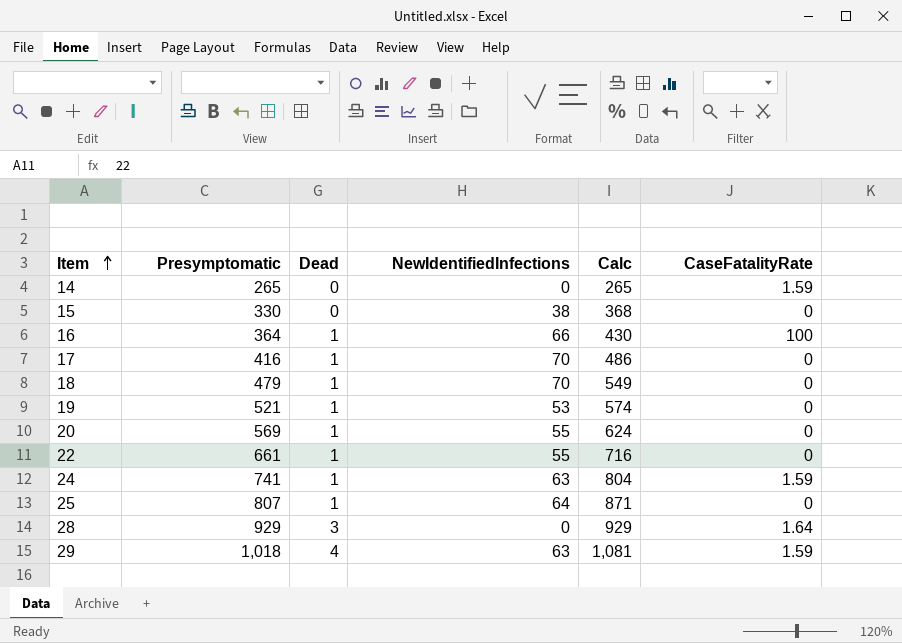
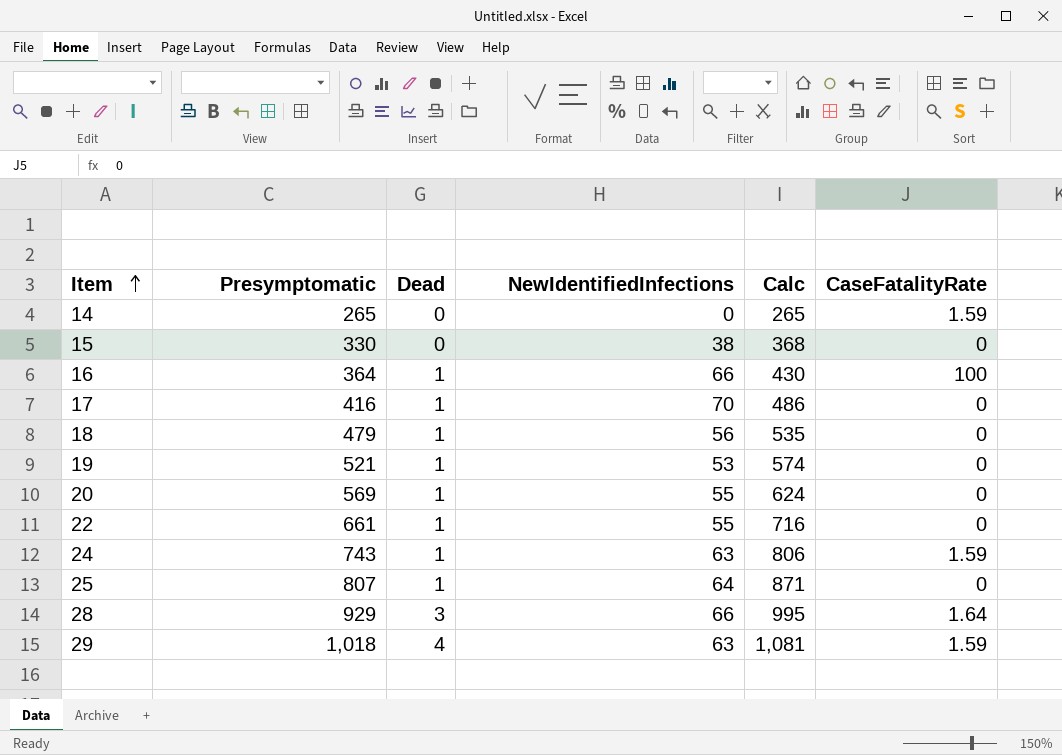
18 | NewIdentifiedInfections: 70 -> 56
18 | Calc: 549 -> 535
24 | Presymptomatic: 741 -> 743
24 | Calc: 804 -> 806
28 | NewIdentifiedInfections: 0 -> 66
28 | Calc: 929 -> 995

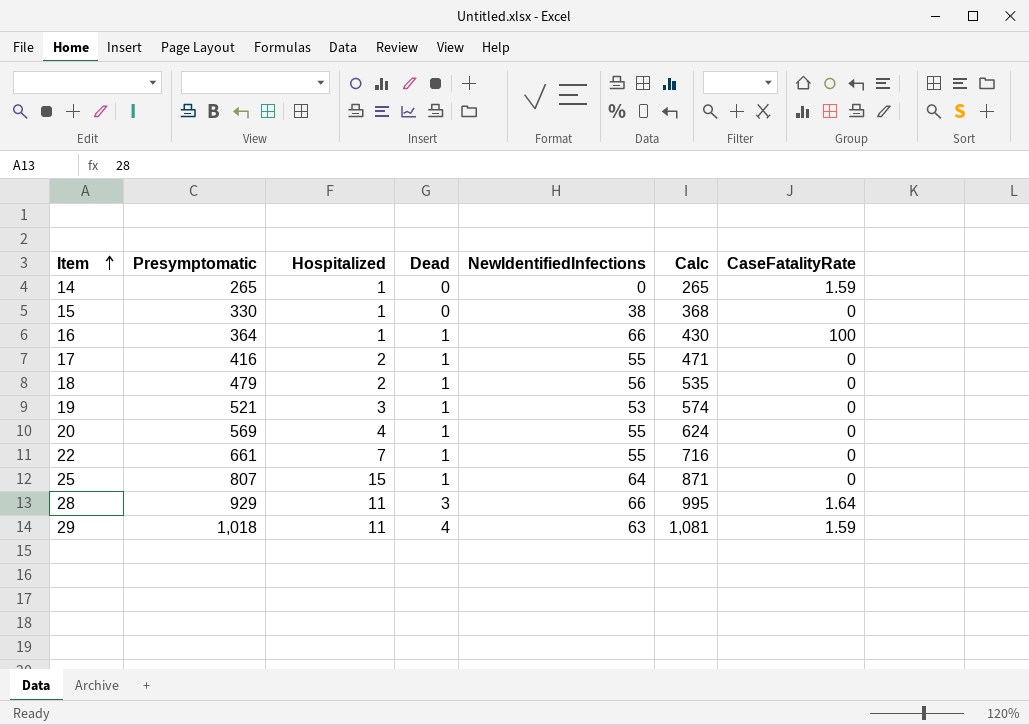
column Hospitalized | position: none -> 3
row 24: 743 | 1 | 63 | 806 | 1.59 -> none
17 | NewIdentifiedInfections: 70 -> 55
17 | Calc: 486 -> 471

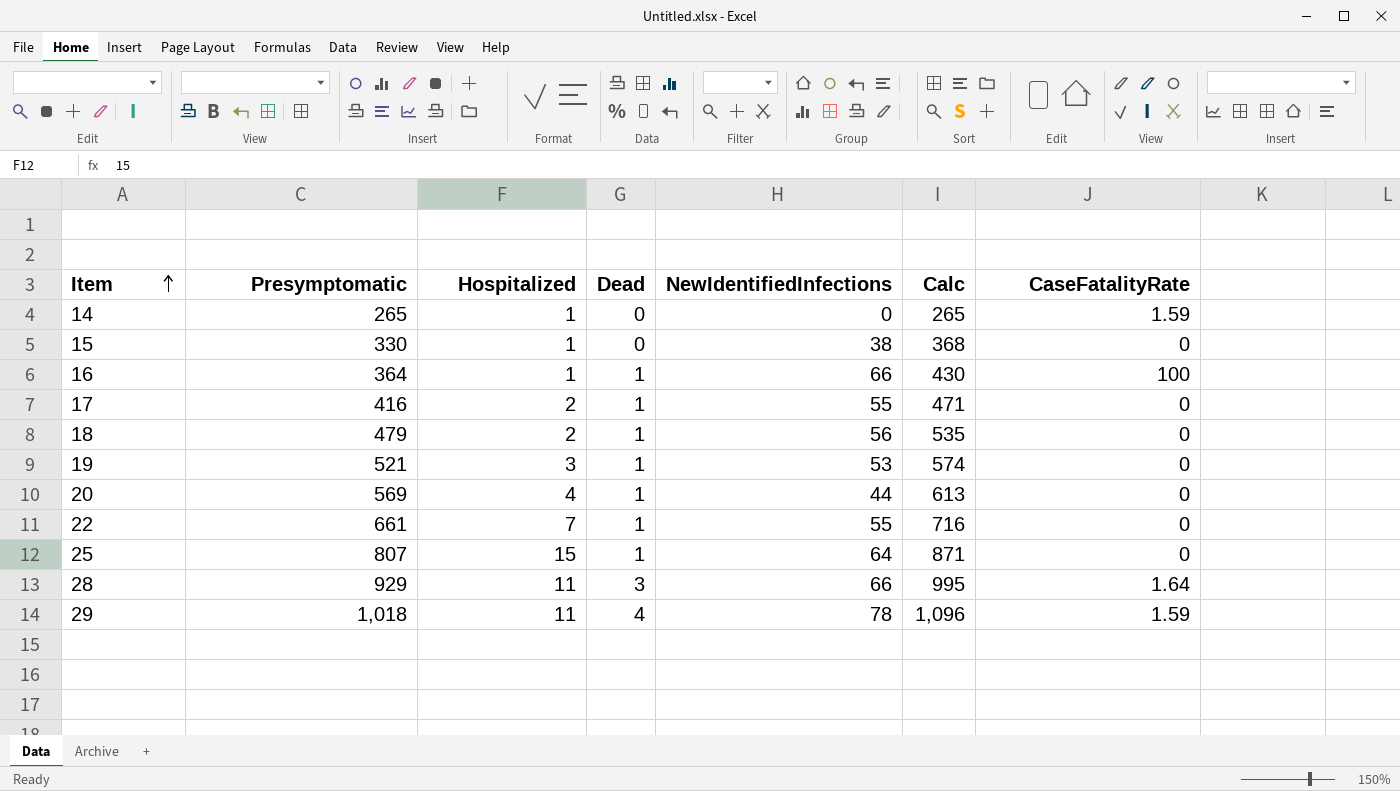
20 | NewIdentifiedInfections: 55 -> 44
20 | Calc: 624 -> 613
29 | NewIdentifiedInfections: 63 -> 78
29 | Calc: 1,081 -> 1,096

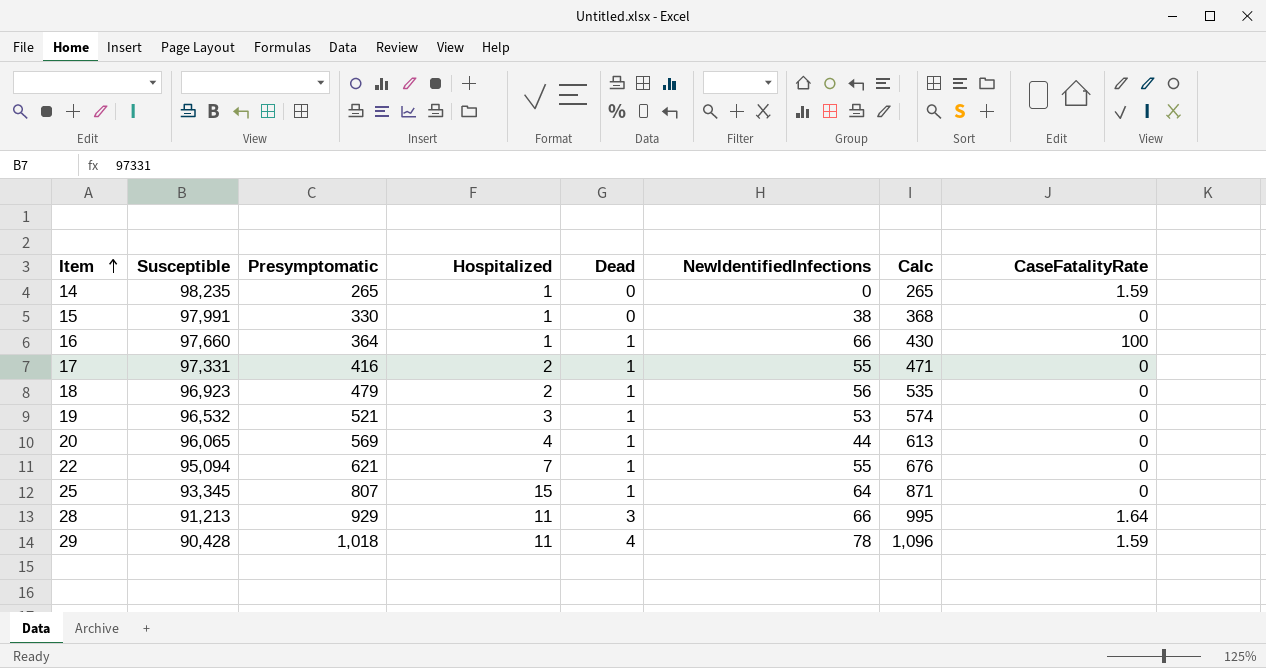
column Susceptible | position: none -> 2
22 | Presymptomatic: 661 -> 621
22 | Calc: 716 -> 676

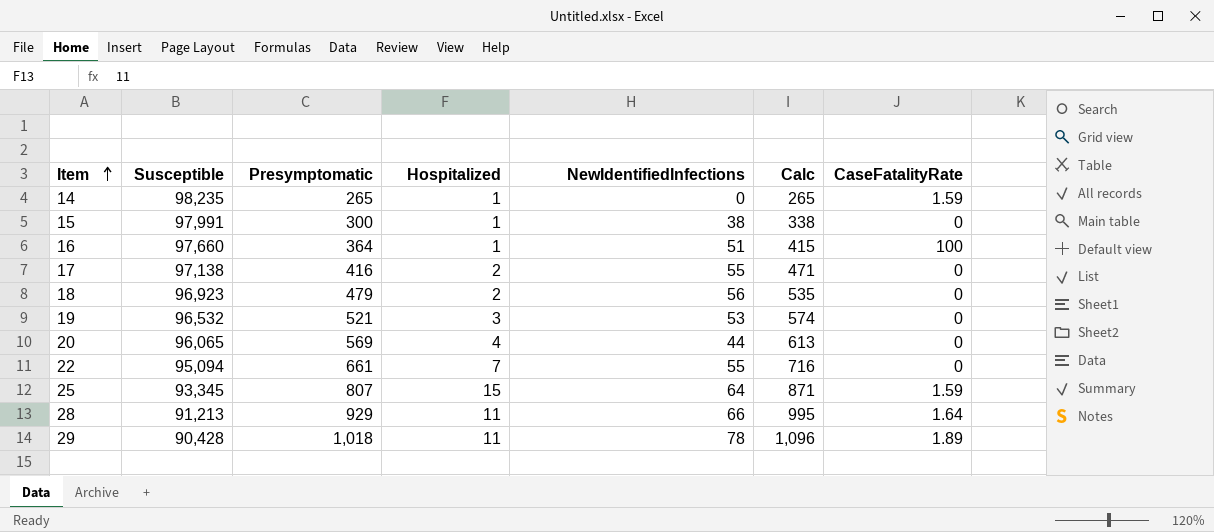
column Dead | position: 5 -> none
15 | Presymptomatic: 330 -> 300
15 | Calc: 368 -> 338
16 | NewIdentifiedInfections: 66 -> 51
16 | Calc: 430 -> 415
17 | Susceptible: 97,331 -> 97,138
22 | Presymptomatic: 621 -> 661
22 | Calc: 676 -> 716
25 | CaseFatalityRate: 0 -> 1.59
29 | CaseFatalityRate: 1.59 -> 1.89

